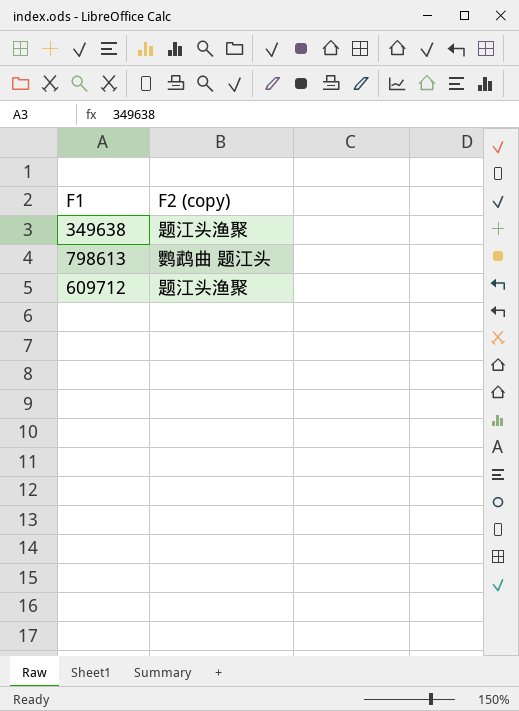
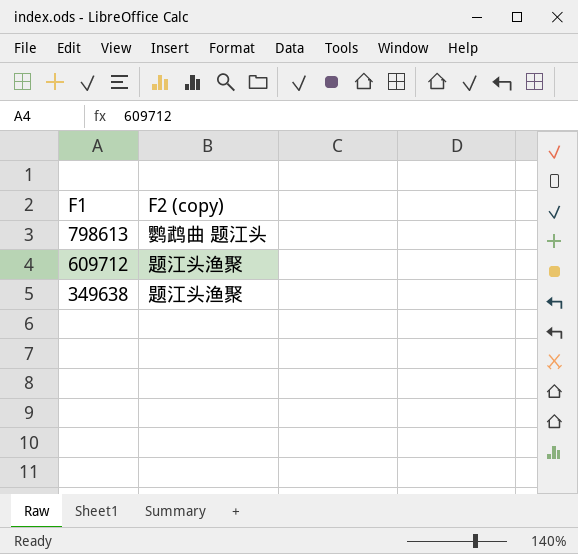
row order: none -> F1 descending

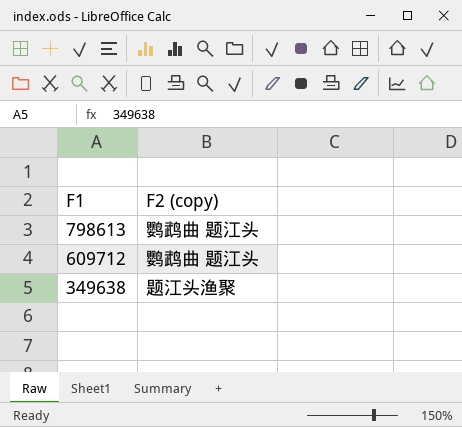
609712 | F2 (copy): 题江头渔聚 -> 鹦鹉曲 题江头

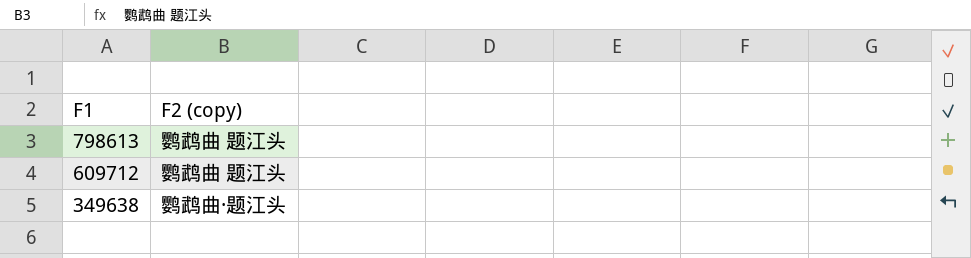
349638 | F2 (copy): 题江头渔聚 -> 鹦鹉曲·题江头

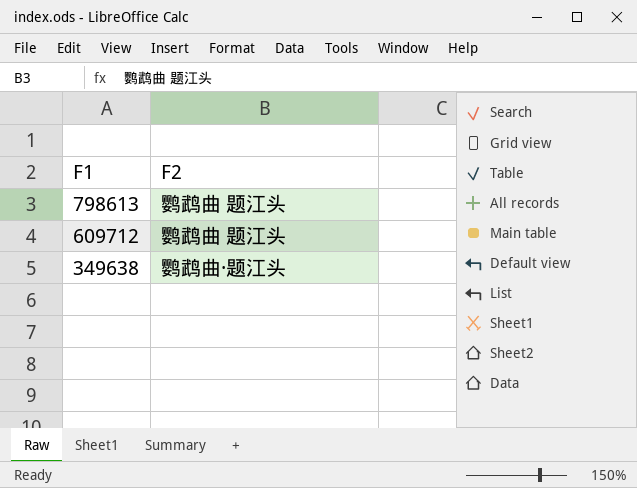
column name: F2 (copy) -> F2

